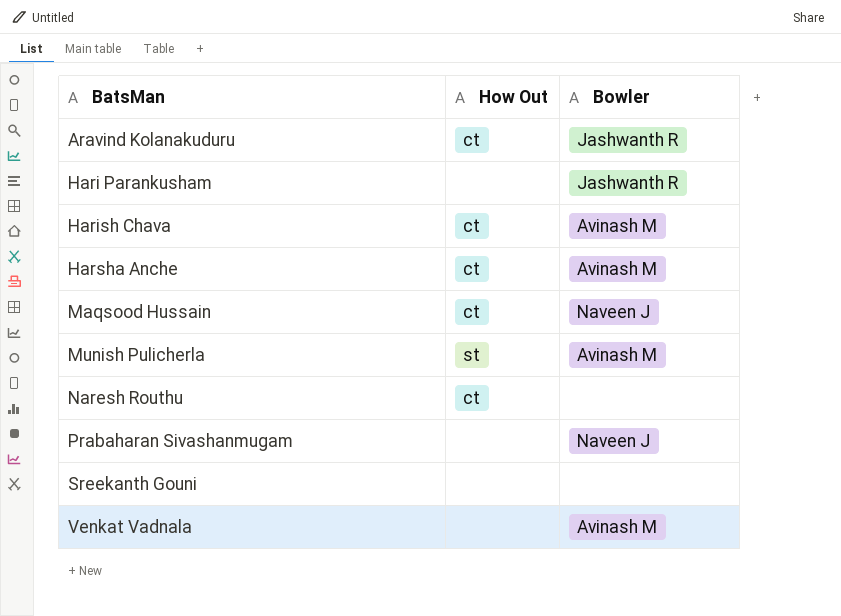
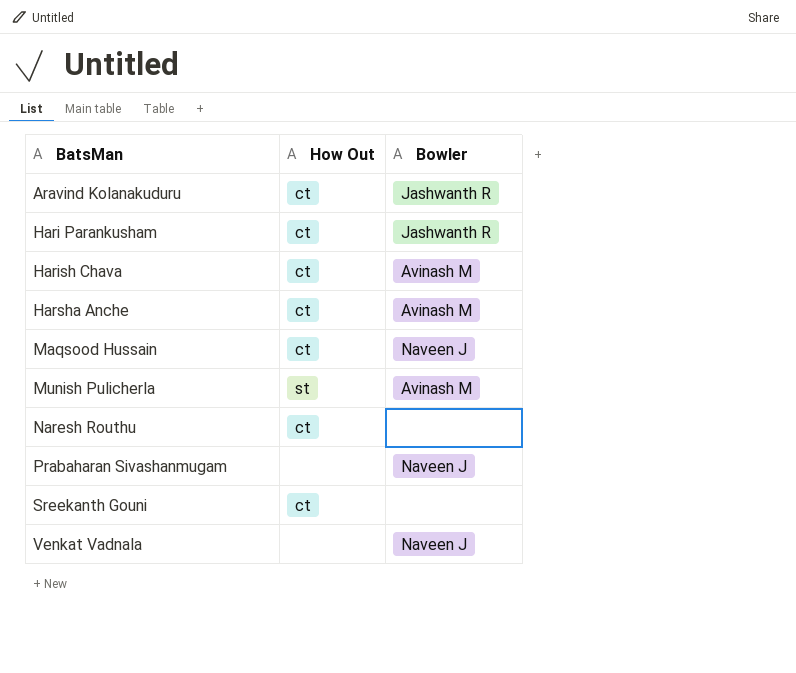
Hari Parankusham | How Out: none -> ct
Sreekanth Gouni | How Out: none -> ct
Venkat Vadnala | Bowler: Avinash M -> Naveen J

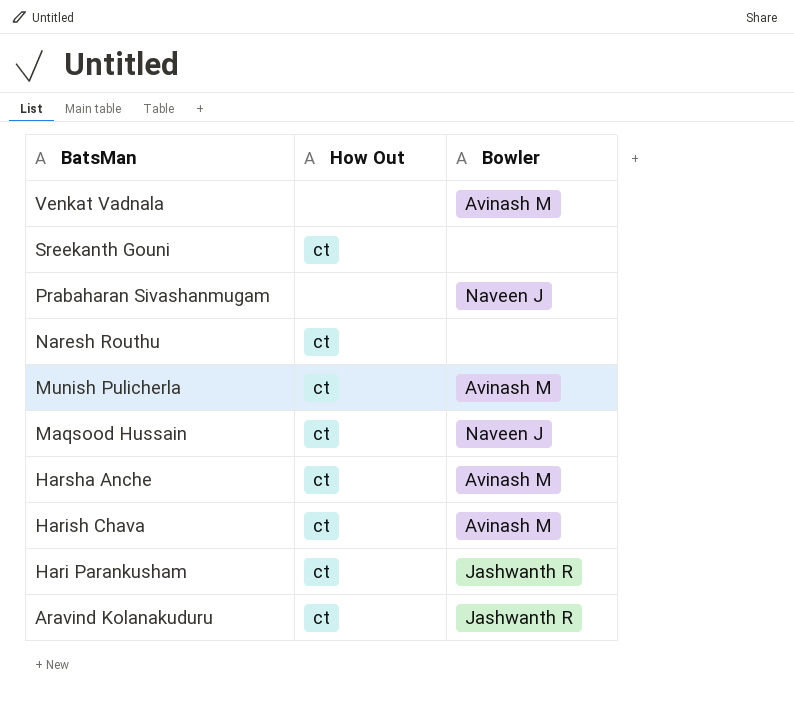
row order: BatsMan ascending -> BatsMan descending
Venkat Vadnala | Bowler: Naveen J -> Avinash M
Munish Pulicherla | How Out: st -> ct

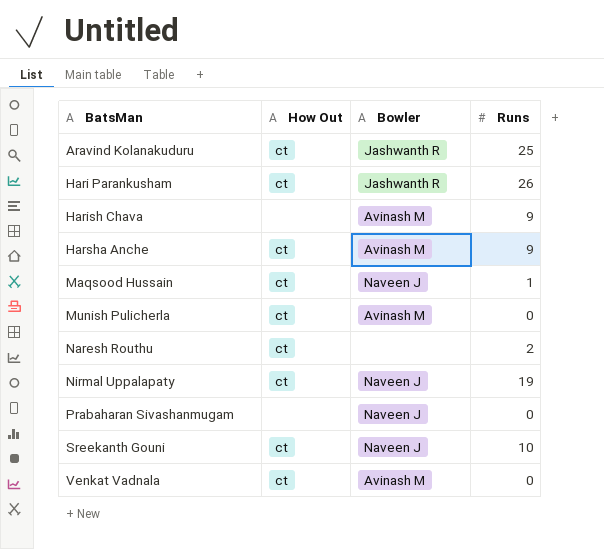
row order: BatsMan descending -> BatsMan ascending
column Runs | position: none -> 4
Harish Chava | How Out: ct -> none
row Nirmal Uppalapaty: none -> ct | Naveen J | 19
Sreekanth Gouni | Bowler: none -> Naveen J
Venkat Vadnala | How Out: none -> ct

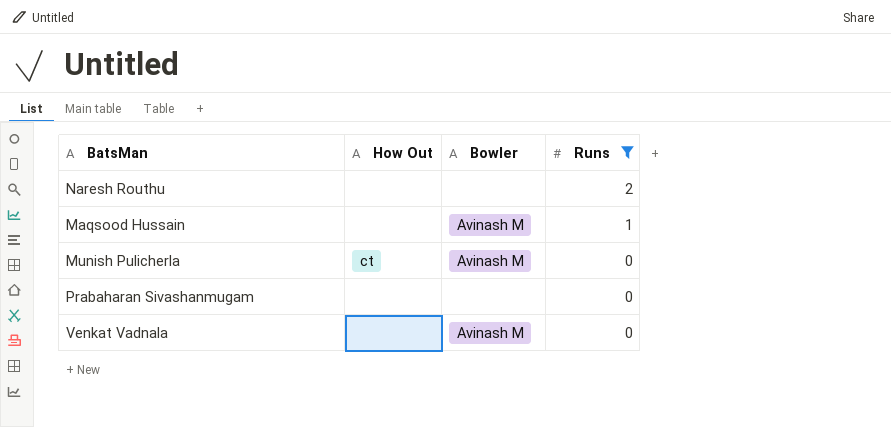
filter: none -> Runs <= 2
row order: BatsMan ascending -> Runs descending
Naresh Routhu | How Out: ct -> none
Maqsood Hussain | How Out: ct -> none
Maqsood Hussain | Bowler: Naveen J -> Avinash M
Prabaharan Sivashanmugam | Bowler: Naveen J -> none
Venkat Vadnala | How Out: ct -> none

